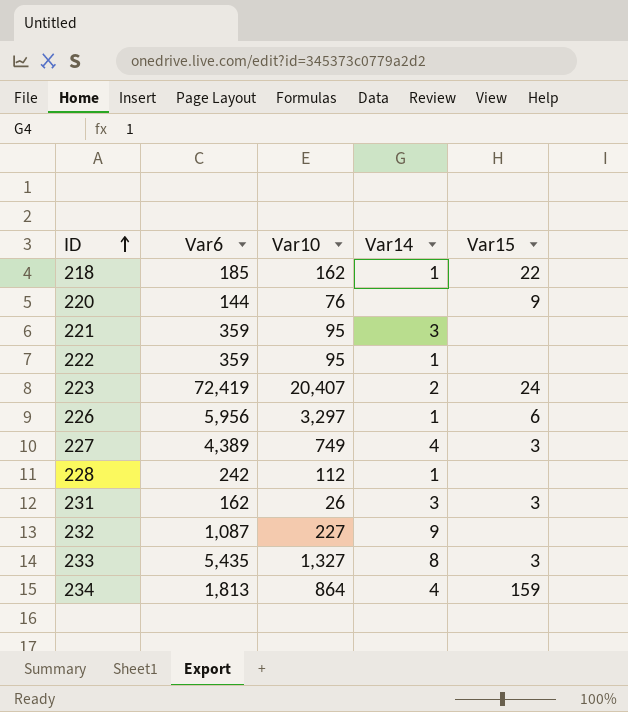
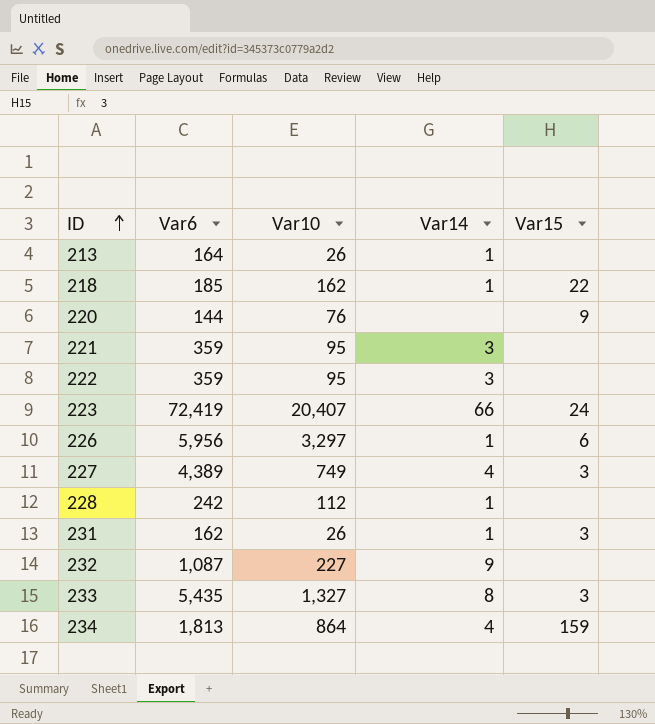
row 213: none -> 164 | 26 | 1 | none
222 | Var14: 1 -> 3
223 | Var14: 2 -> 66
231 | Var14: 3 -> 1

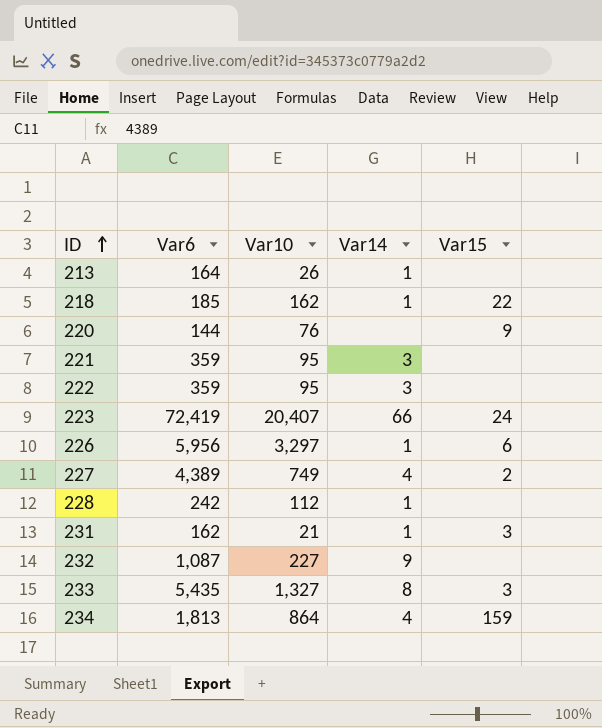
227 | Var15: 3 -> 2
231 | Var10: 26 -> 21

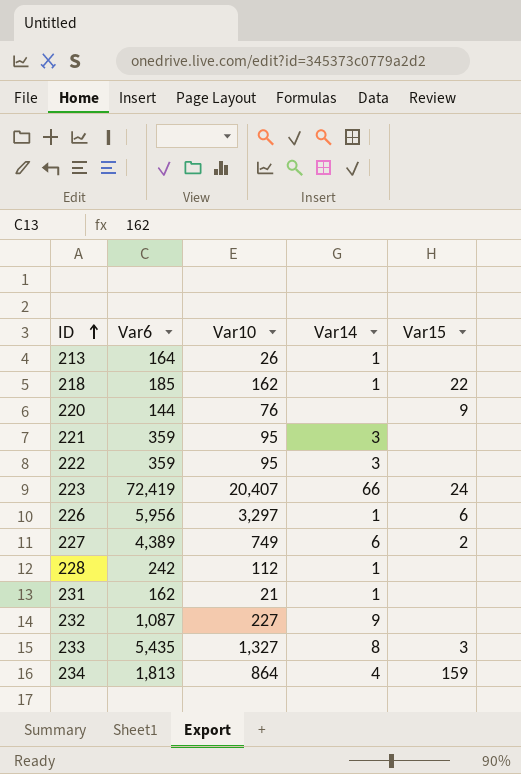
227 | Var14: 4 -> 6
231 | Var15: 3 -> none

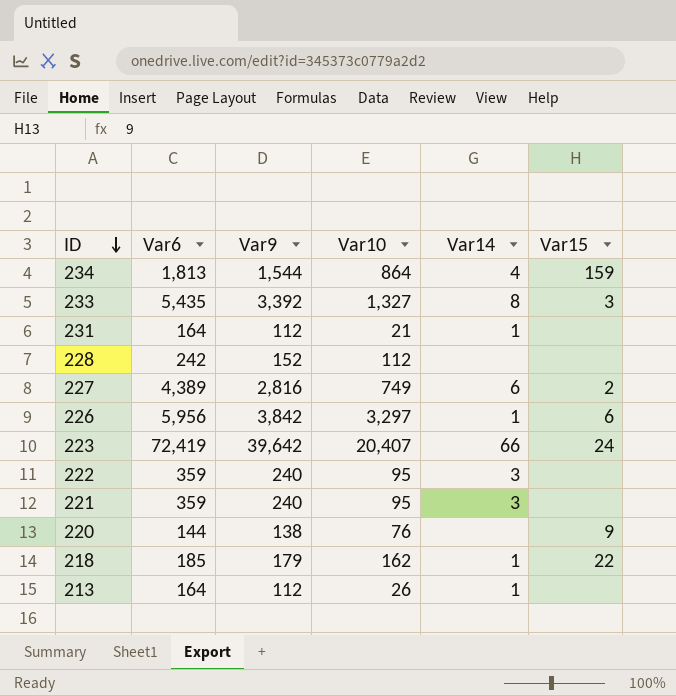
row order: ID ascending -> ID descending
column Var9 | position: none -> 3
row 232: 1,087 | 227 | 9 | none -> none
231 | Var6: 162 -> 164
228 | Var14: 1 -> none

